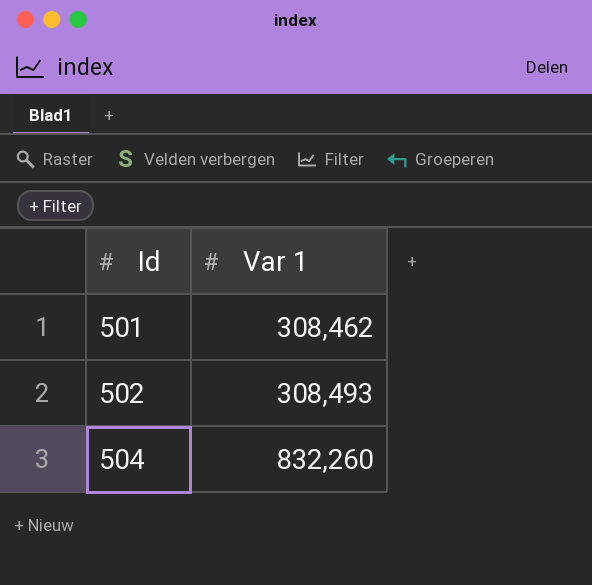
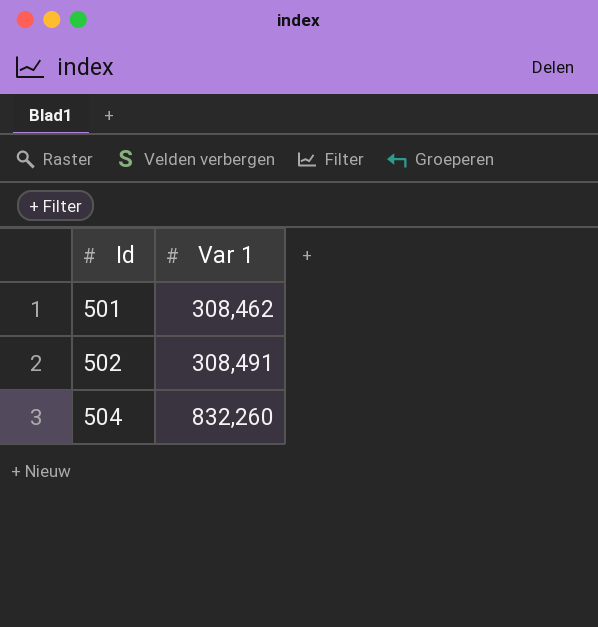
502 | Var 1: 308,493 -> 308,491

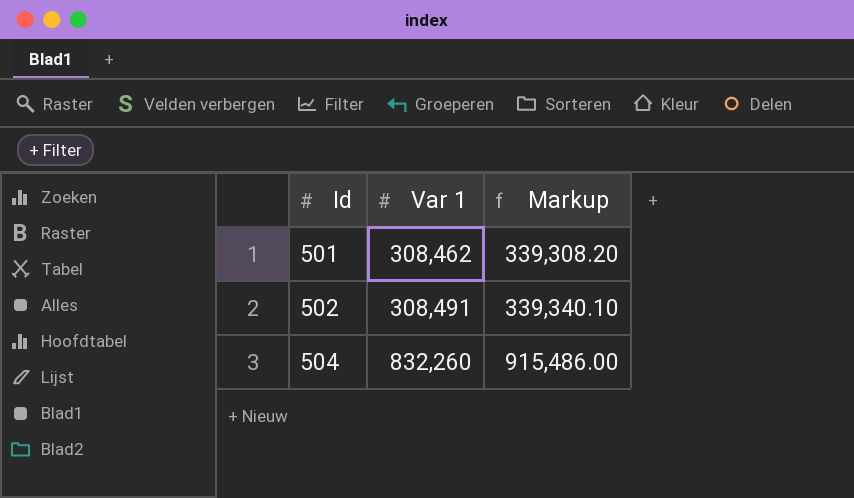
column Markup | formula: none -> [Var 1] * 1.1

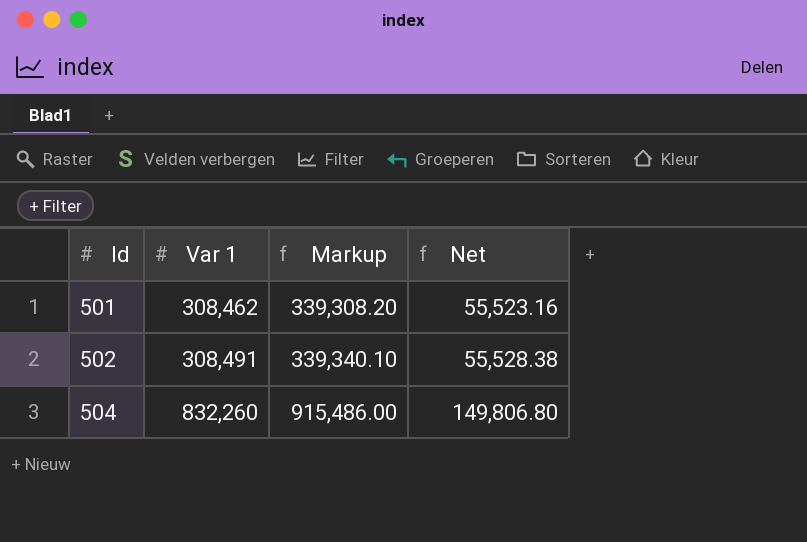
column Net | formula: none -> [Var 1] * 0.18

